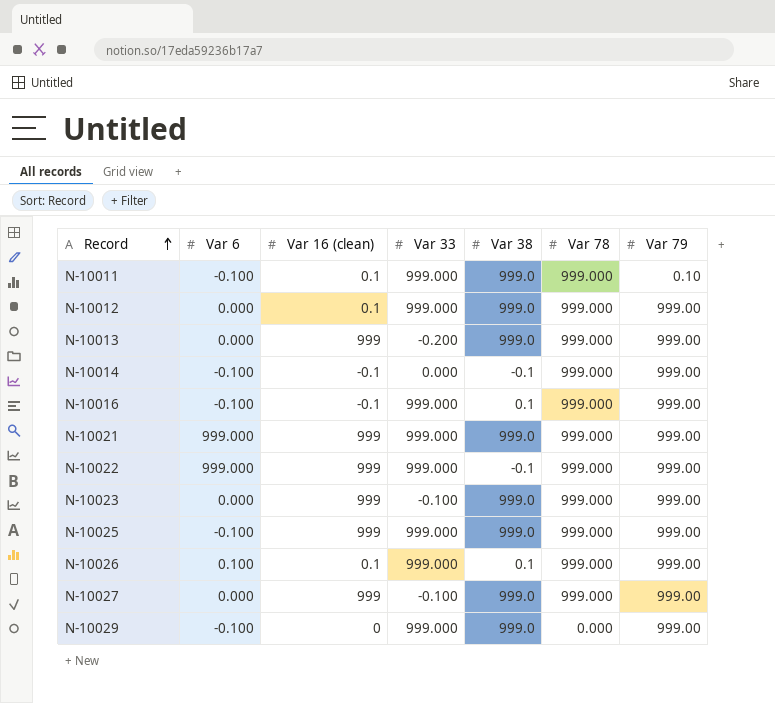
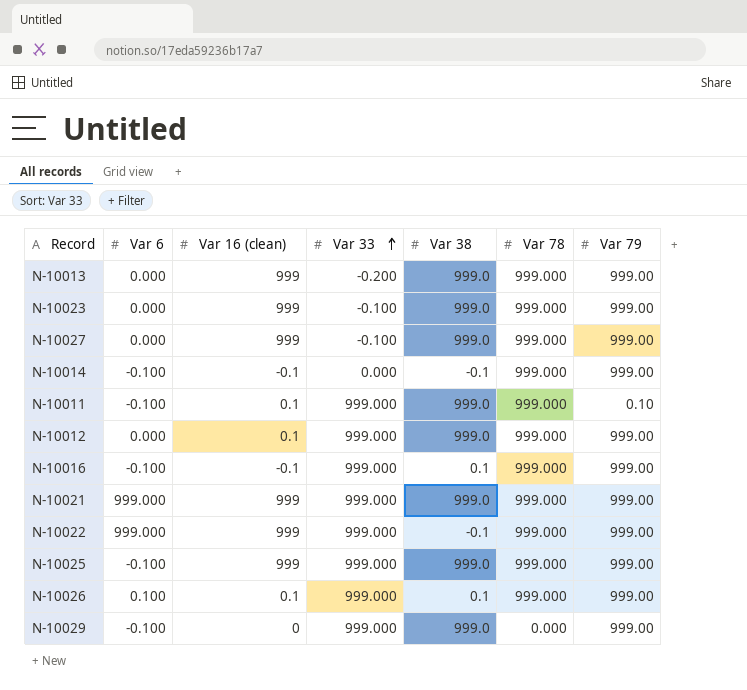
row order: Record ascending -> Var 33 ascending

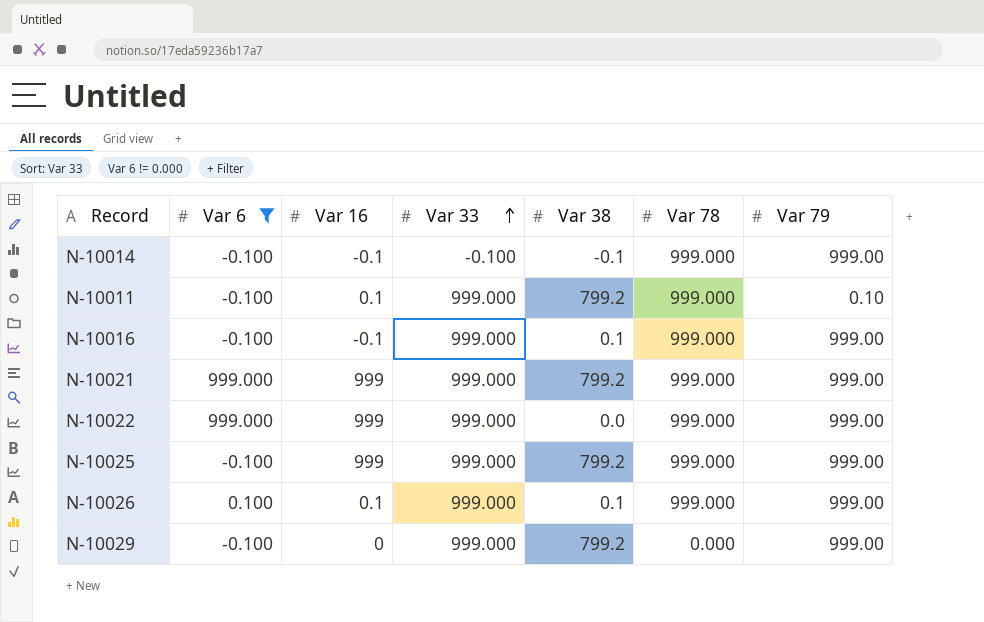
filter: none -> Var 6 != 0.000
column name: Var 16 (clean) -> Var 16
N-10014 | Var 33: 0.000 -> -0.100
N-10011 | Var 38: 999.0 -> 799.2
N-10021 | Var 38: 999.0 -> 799.2
N-10022 | Var 38: -0.1 -> 0.0
N-10025 | Var 38: 999.0 -> 799.2
N-10029 | Var 38: 999.0 -> 799.2

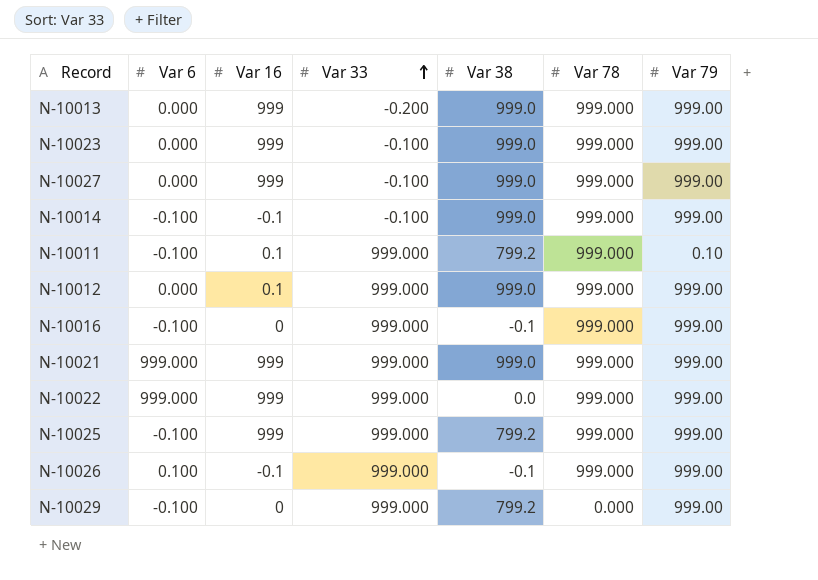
filter: Var 6 != 0.000 -> none
N-10014 | Var 38: -0.1 -> 999.0
N-10016 | Var 16: -0.1 -> 0
N-10016 | Var 38: 0.1 -> -0.1
N-10021 | Var 38: 799.2 -> 999.0
N-10026 | Var 16: 0.1 -> -0.1
N-10026 | Var 38: 0.1 -> -0.1

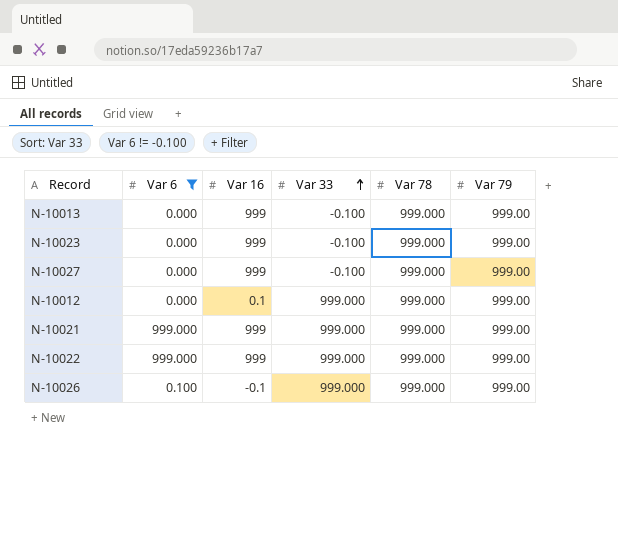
filter: none -> Var 6 != -0.100
column Var 38 | position: 5 -> none
N-10013 | Var 33: -0.200 -> -0.100

